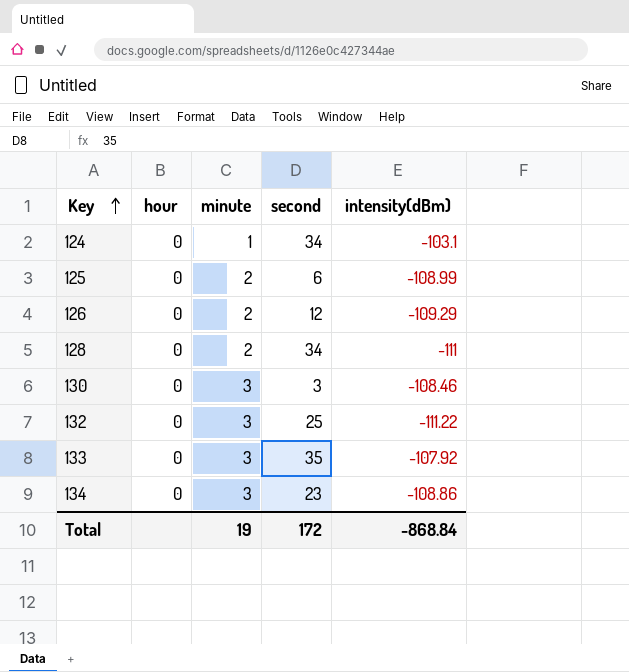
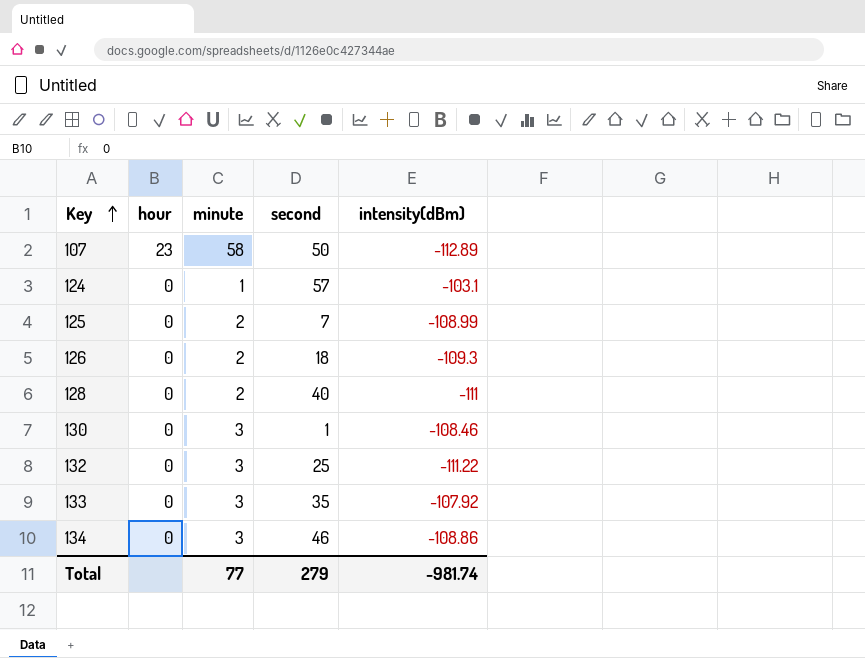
row 107: none -> 23 | 58 | 50 | -112.89
124 | second: 34 -> 57
125 | second: 6 -> 7
126 | second: 12 -> 18
126 | intensity(dBm): -109.29 -> -109.3
128 | second: 34 -> 40
130 | second: 3 -> 1
134 | second: 23 -> 46
Total | minute: 19 -> 77
Total | second: 172 -> 279
Total | intensity(dBm): -868.84 -> -981.74

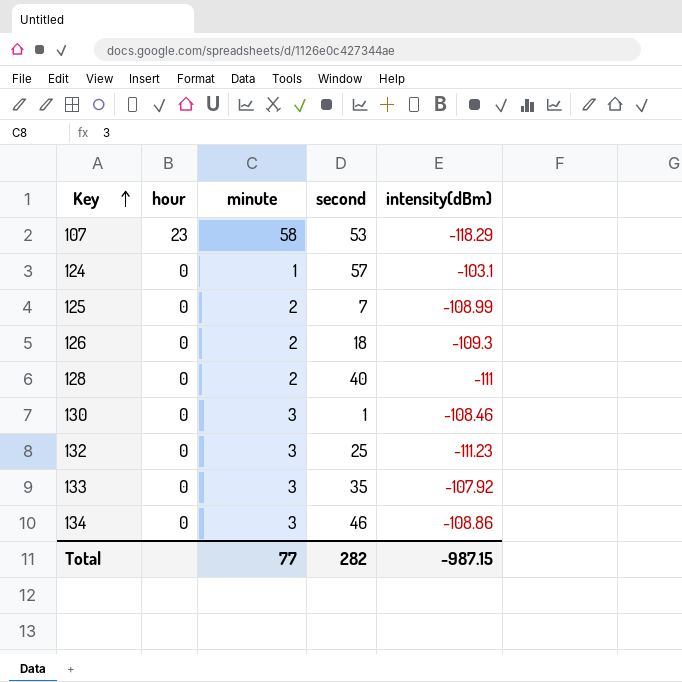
107 | second: 50 -> 53
107 | intensity(dBm): -112.89 -> -118.29
132 | intensity(dBm): -111.22 -> -111.23
Total | second: 279 -> 282
Total | intensity(dBm): -981.74 -> -987.15

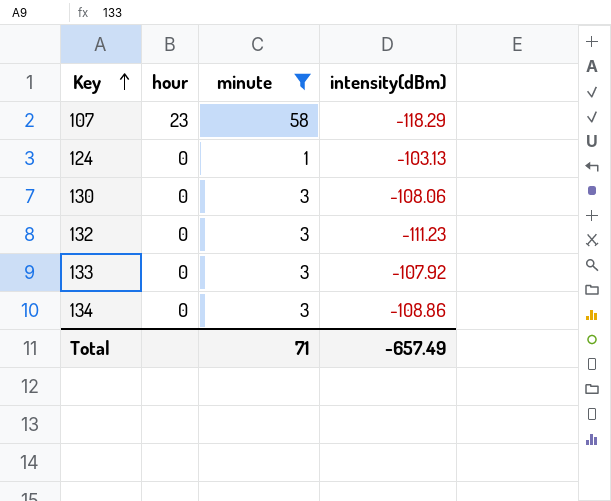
filter: none -> minute != 2
column second | position: 4 -> none
124 | intensity(dBm): -103.1 -> -103.13
130 | intensity(dBm): -108.46 -> -108.06
Total | minute: 77 -> 71
Total | intensity(dBm): -987.15 -> -657.49

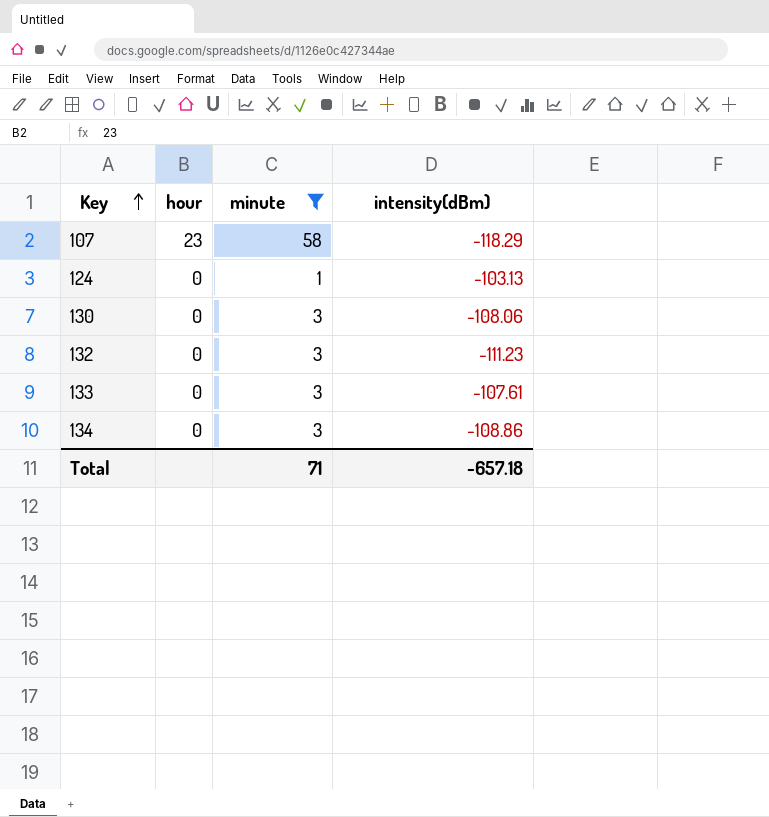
133 | intensity(dBm): -107.92 -> -107.61
Total | intensity(dBm): -657.49 -> -657.18

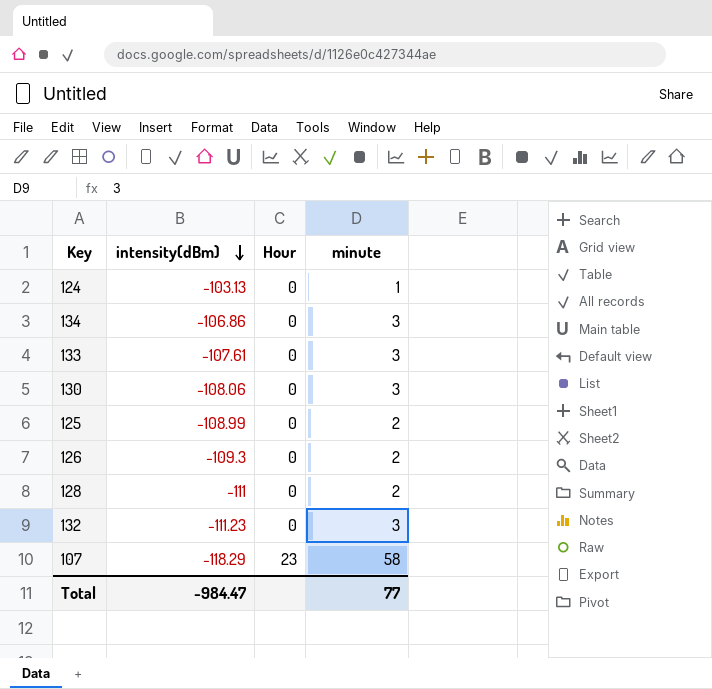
filter: minute != 2 -> none
row order: Key ascending -> intensity(dBm) descending
column intensity(dBm) | position: 4 -> 2
column name: hour -> Hour
134 | intensity(dBm): -108.86 -> -106.86
Total | intensity(dBm): -657.18 -> -984.47
Total | minute: 71 -> 77

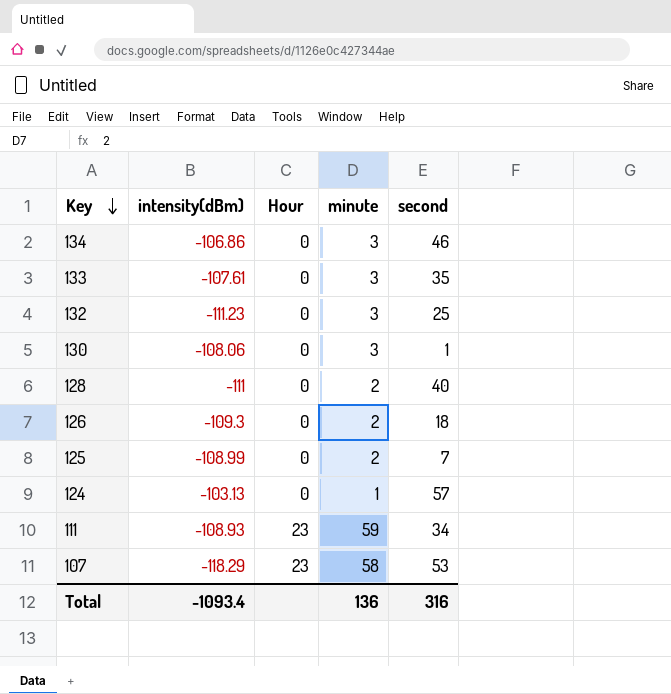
row order: intensity(dBm) descending -> Key descending
column second | position: none -> 5
row 111: none -> -108.93 | 23 | 59 | 34
Total | intensity(dBm): -984.47 -> -1093.4
Total | minute: 77 -> 136

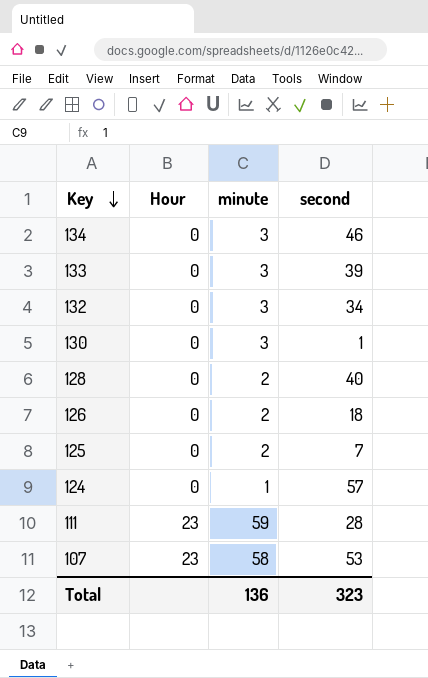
column intensity(dBm) | position: 2 -> none
133 | second: 35 -> 39
132 | second: 25 -> 34
111 | second: 34 -> 28
Total | second: 316 -> 323

